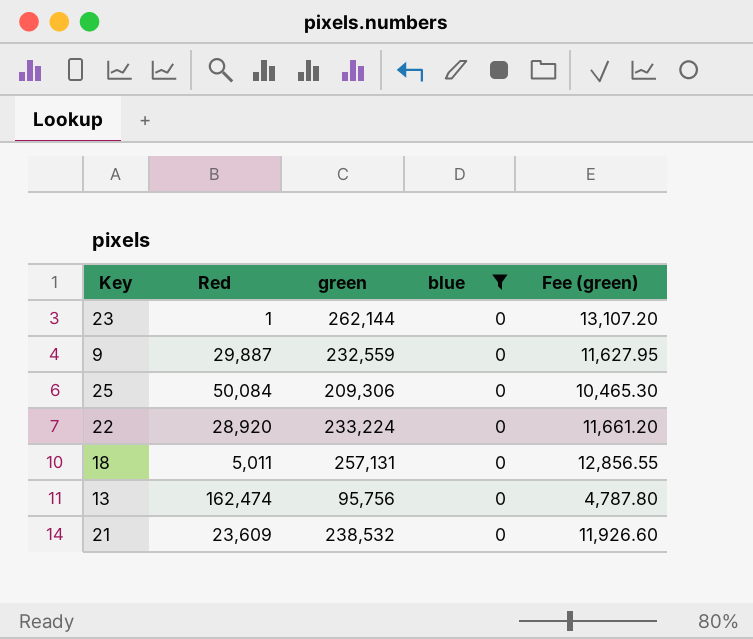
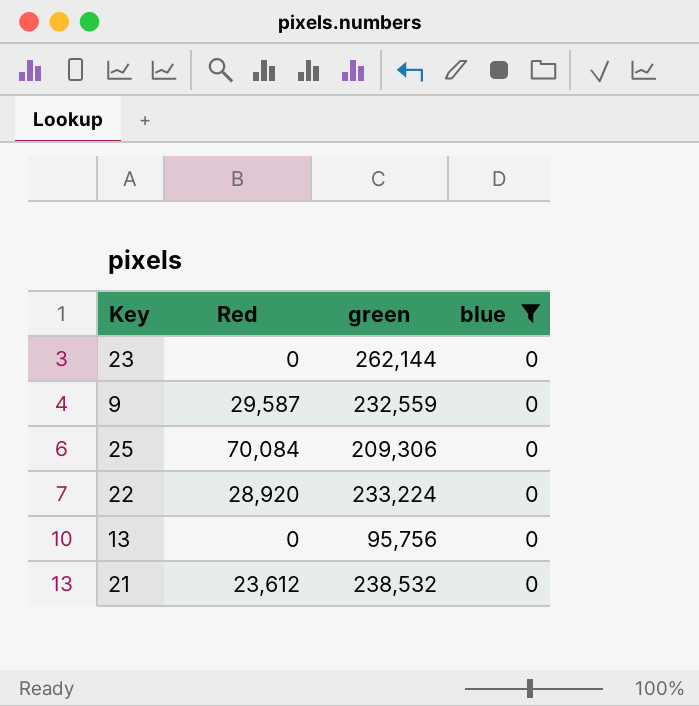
column Fee (green) | formula: [green] * 0.05 -> none
row 18: 5,011 | 257,131 | 0 | 12,856.55 -> none
23 | Red: 1 -> 0
9 | Red: 29,887 -> 29,587
25 | Red: 50,084 -> 70,084
13 | Red: 162,474 -> 0
21 | Red: 23,609 -> 23,612

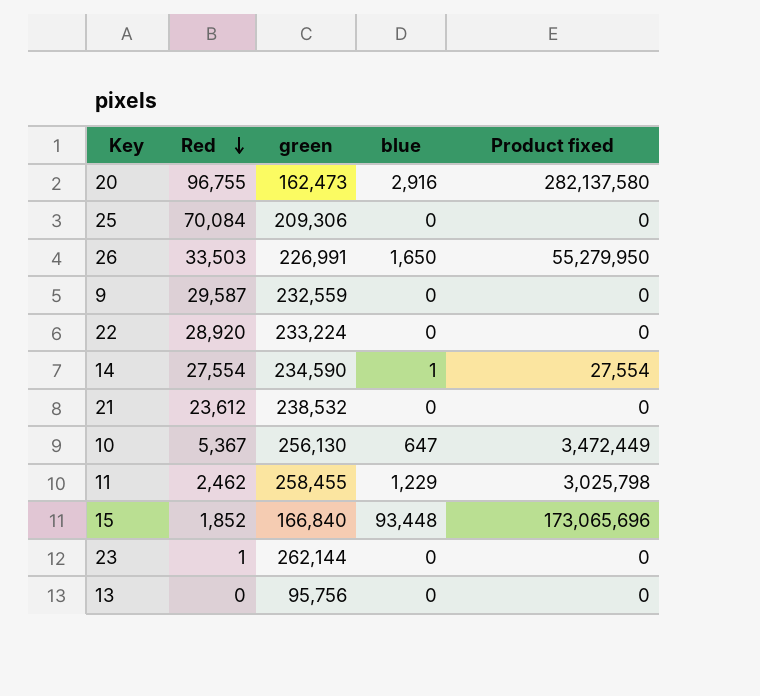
filter: blue = 0 -> none
row order: none -> Red descending
column Product fixed | formula: none -> [Red] * [blue]
23 | Red: 0 -> 1

